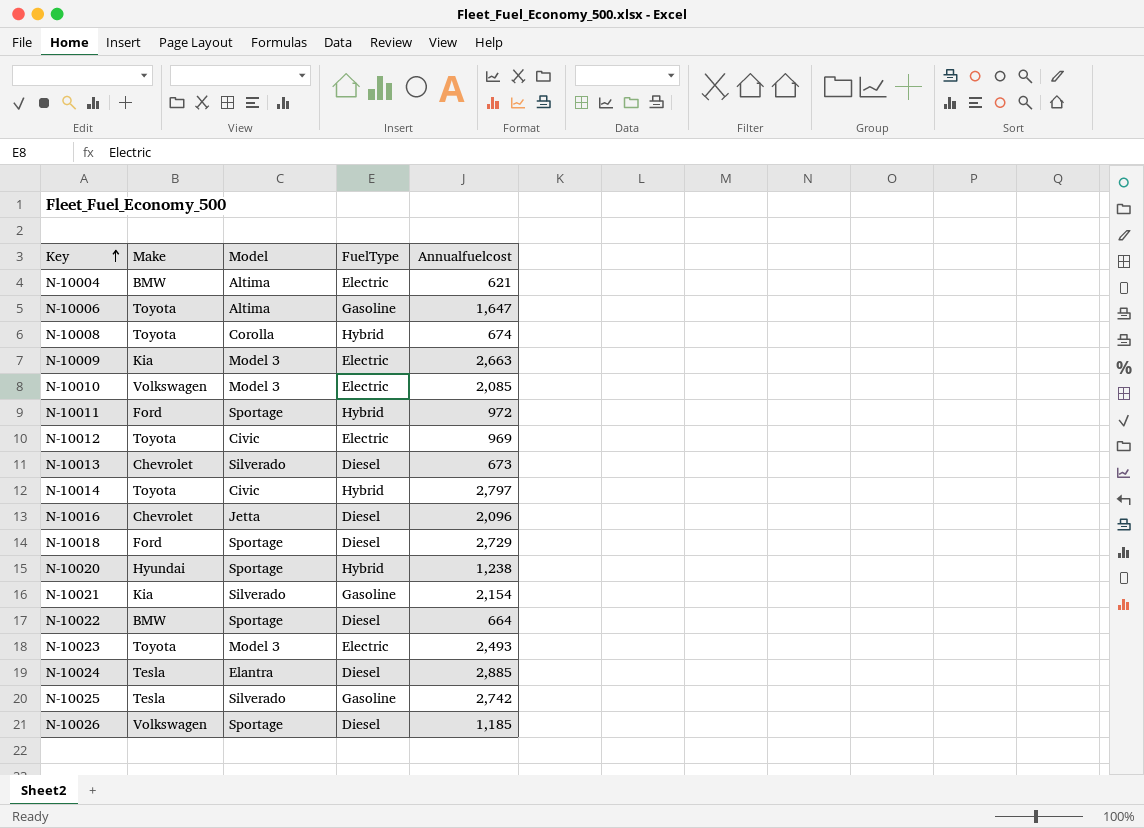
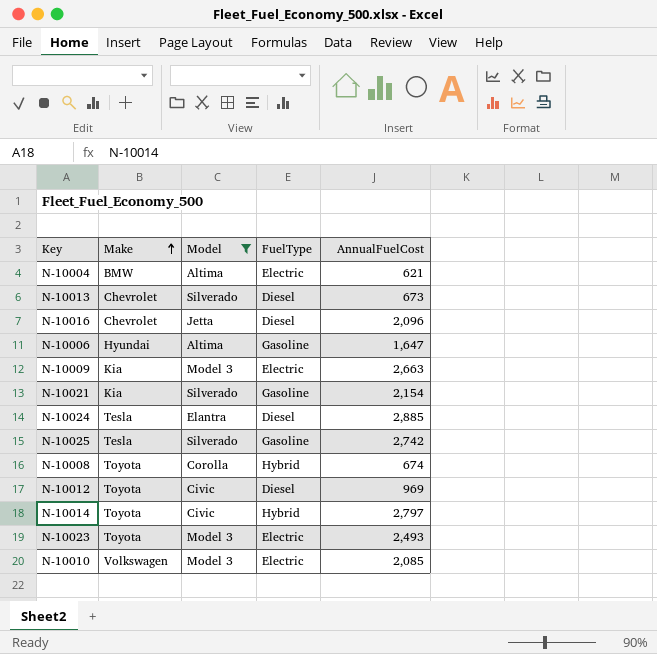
filter: none -> Model != Sportage
row order: Key ascending -> Make ascending
column name: Annualfuelcost -> AnnualFuelCost
N-10006 | Make: Toyota -> Hyundai
N-10012 | FuelType: Electric -> Diesel

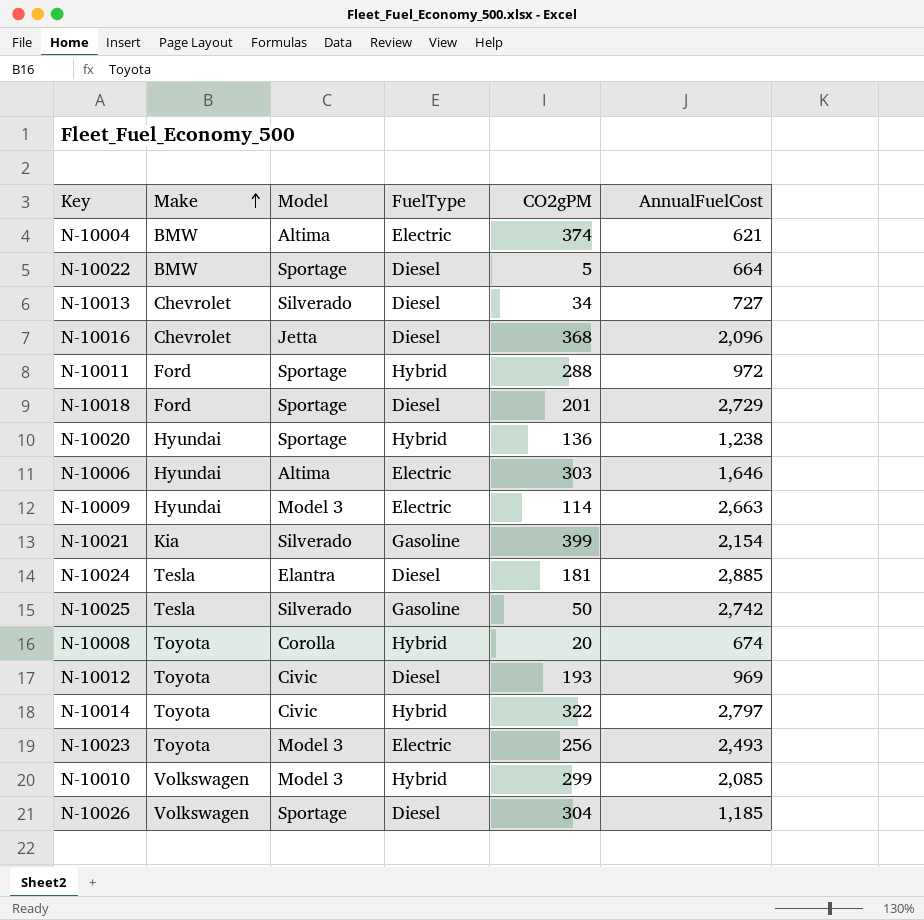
filter: Model != Sportage -> none
column CO2gPM | position: none -> 5
N-10013 | AnnualFuelCost: 673 -> 727
N-10006 | FuelType: Gasoline -> Electric
N-10006 | AnnualFuelCost: 1,647 -> 1,646
N-10009 | Make: Kia -> Hyundai
N-10010 | FuelType: Electric -> Hybrid

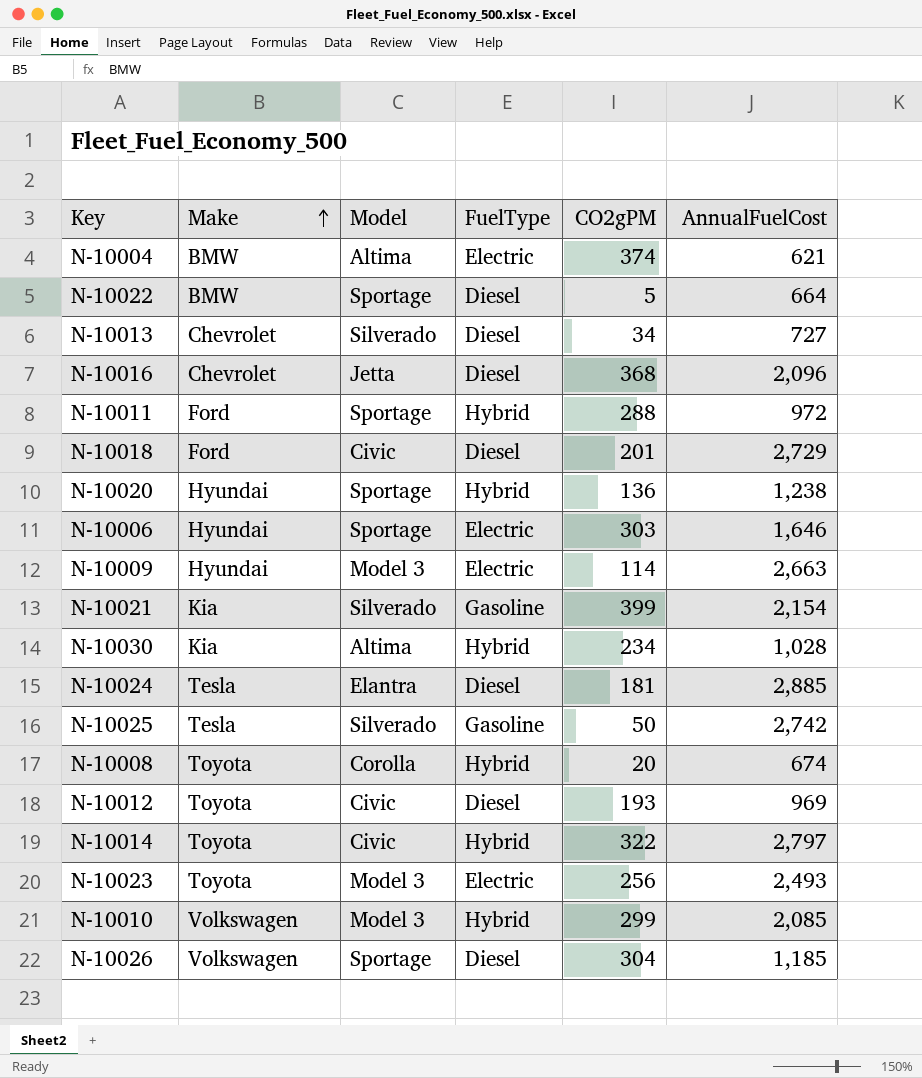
N-10018 | Model: Sportage -> Civic
N-10006 | Model: Altima -> Sportage
row N-10030: none -> Kia | Altima | Hybrid | 234 | 1,028

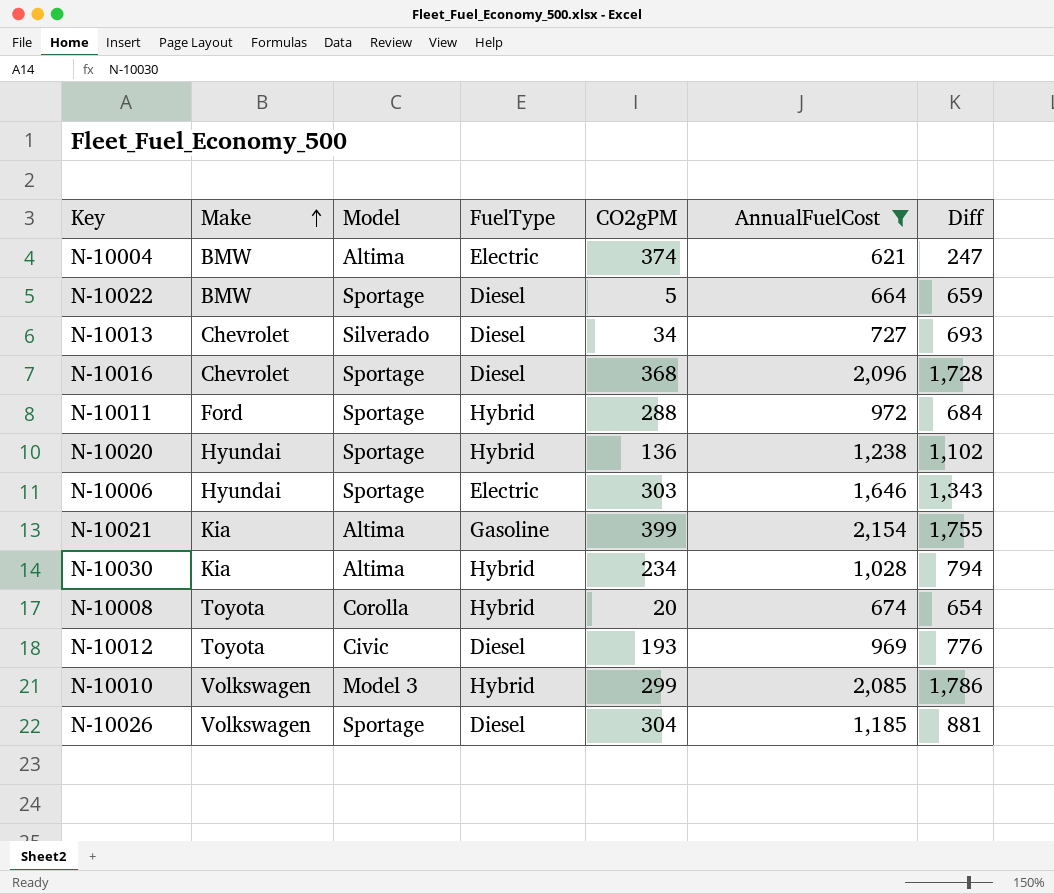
filter: none -> AnnualFuelCost <= 2,154
column Diff | formula: none -> [AnnualFuelCost] - [CO2gPM]
N-10016 | Model: Jetta -> Sportage
N-10021 | Model: Silverado -> Altima

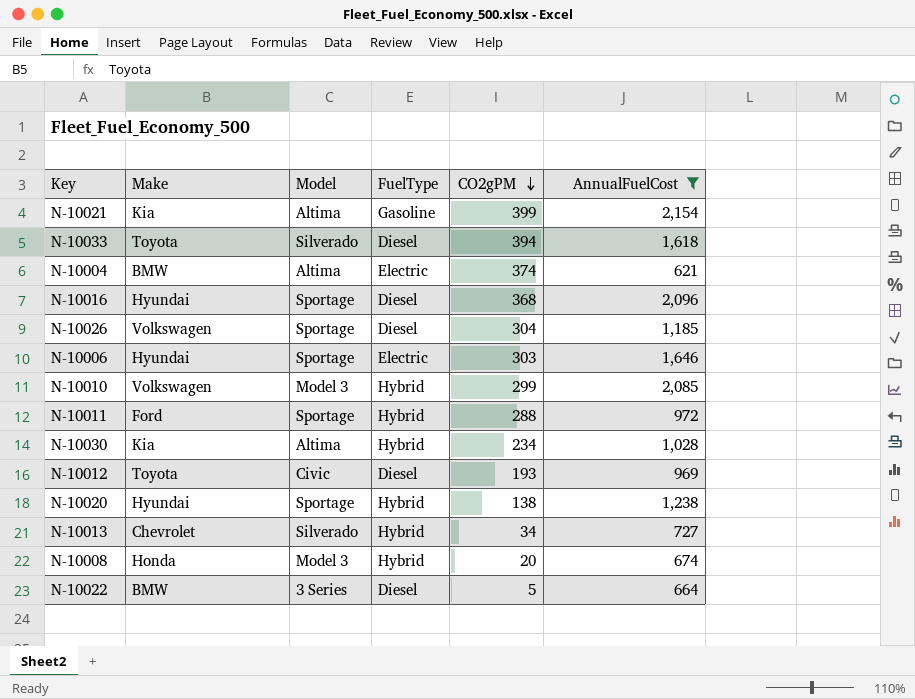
row order: Make ascending -> CO2gPM descending
column Diff | formula: [AnnualFuelCost] - [CO2gPM] -> none
row N-10033: none -> Toyota | Silverado | Diesel | 394 | 1,618
N-10016 | Make: Chevrolet -> Hyundai
N-10020 | CO2gPM: 136 -> 138
N-10013 | FuelType: Diesel -> Hybrid
N-10008 | Make: Toyota -> Honda
N-10008 | Model: Corolla -> Model 3
N-10022 | Model: Sportage -> 3 Series

